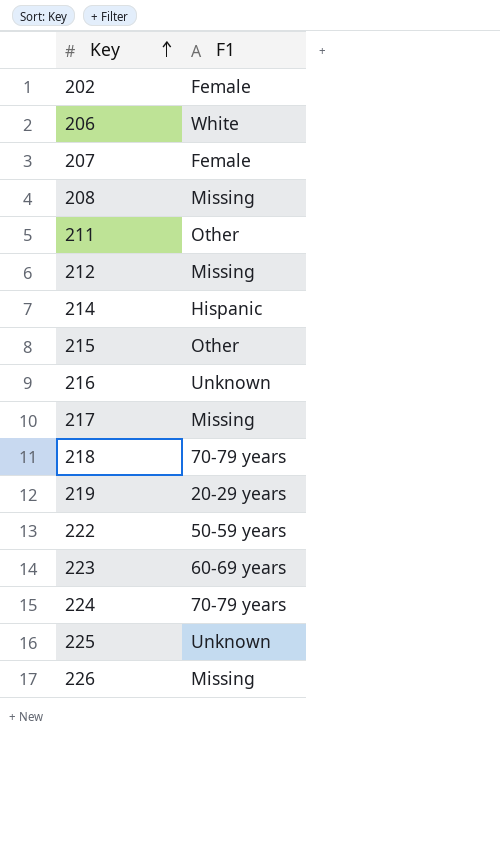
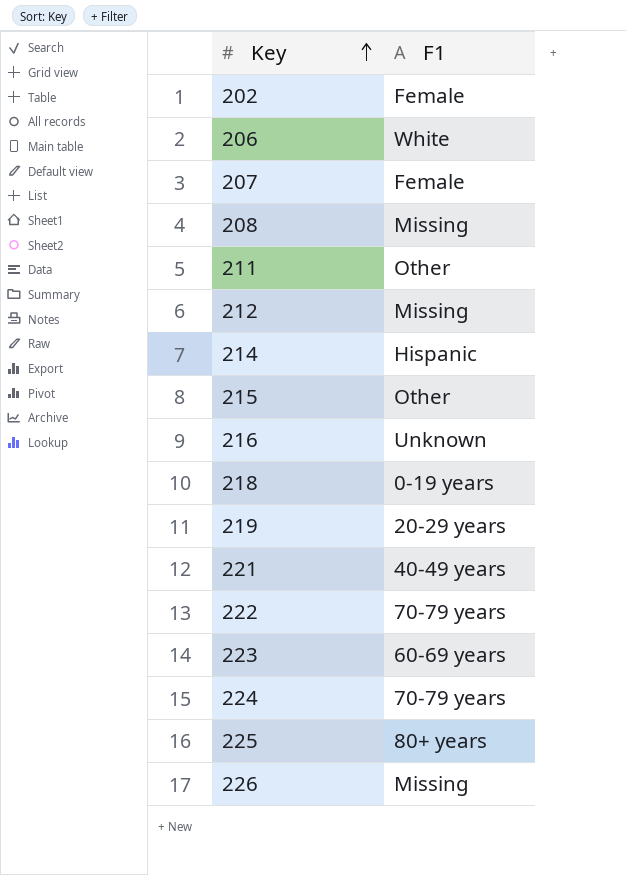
row 217: Missing -> none
218 | F1: 70-79 years -> 0-19 years
row 221: none -> 40-49 years
222 | F1: 50-59 years -> 70-79 years
225 | F1: Unknown -> 80+ years

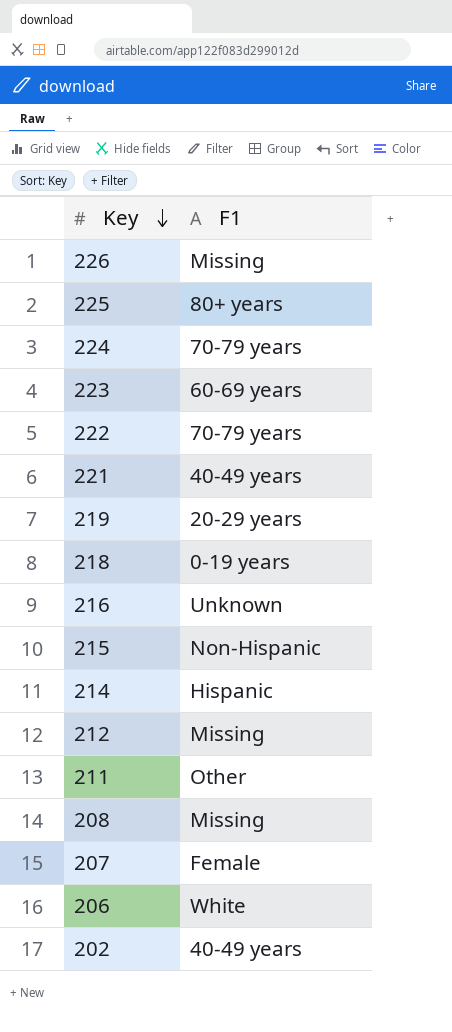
row order: Key ascending -> Key descending
215 | F1: Other -> Non-Hispanic
202 | F1: Female -> 40-49 years

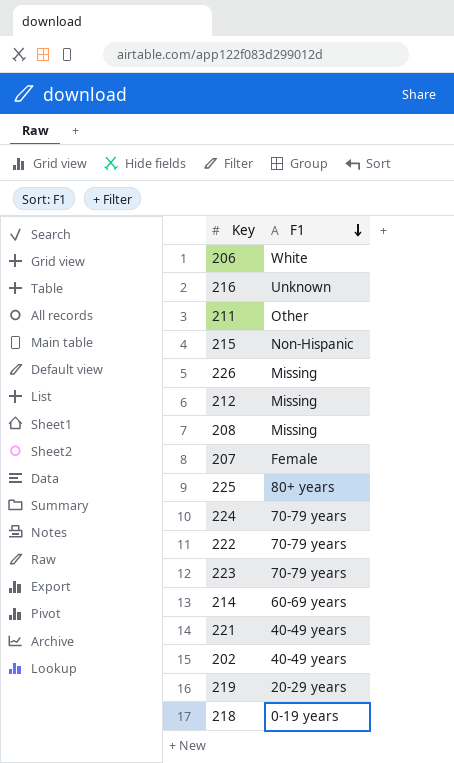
row order: Key descending -> F1 descending
223 | F1: 60-69 years -> 70-79 years
214 | F1: Hispanic -> 60-69 years

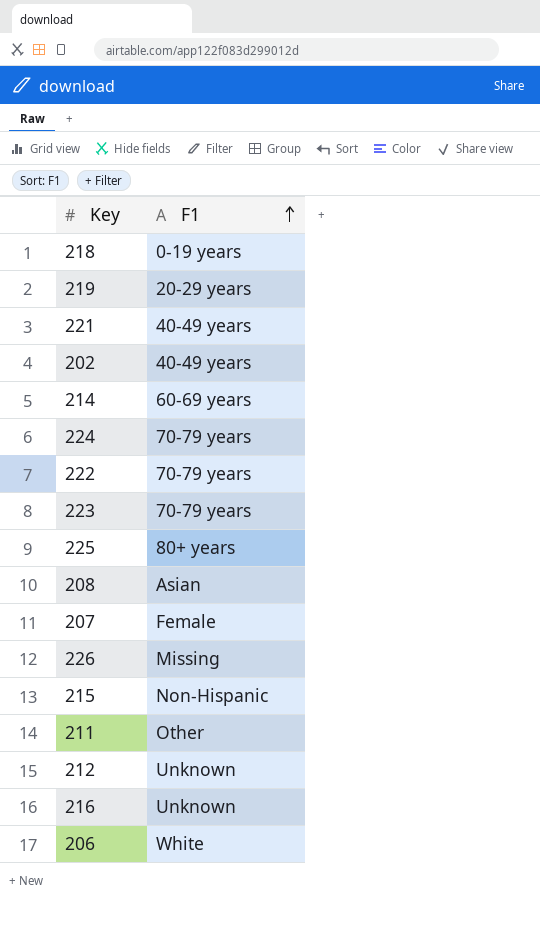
row order: F1 descending -> F1 ascending
208 | F1: Missing -> Asian
212 | F1: Missing -> Unknown

